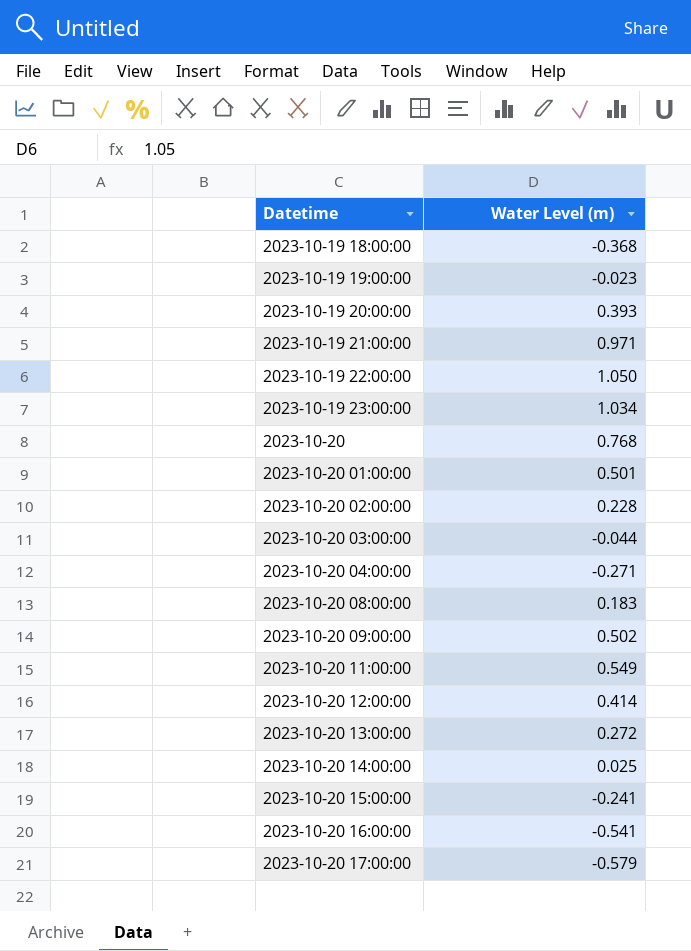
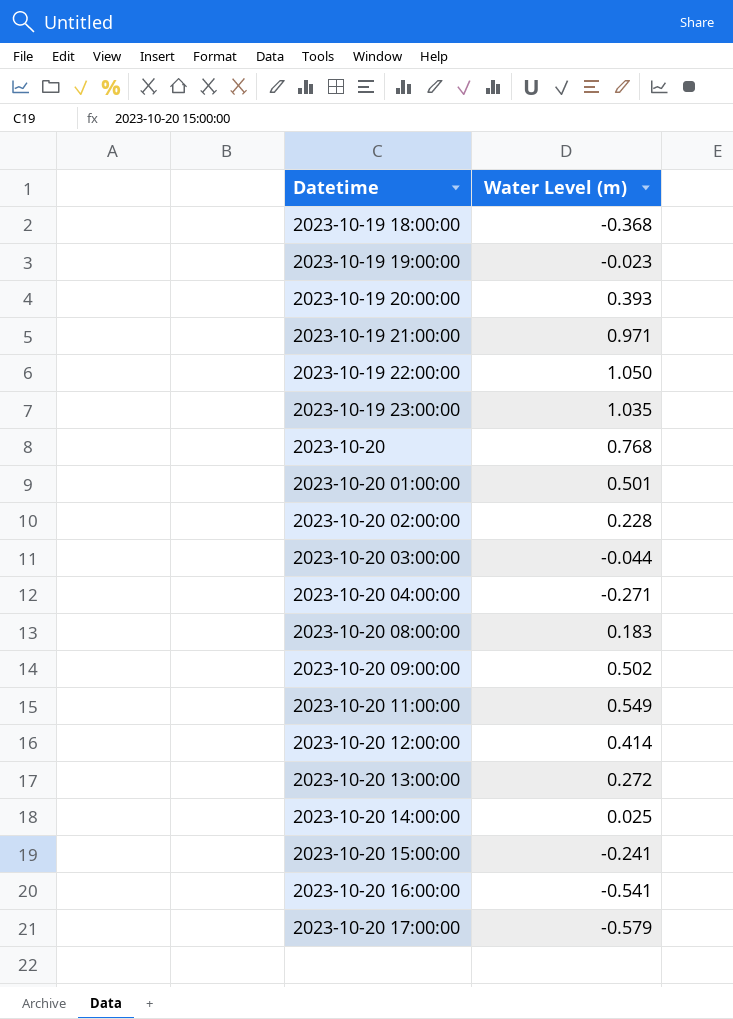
2023-10-19 23:00:00 | Water Level (m): 1.034 -> 1.035

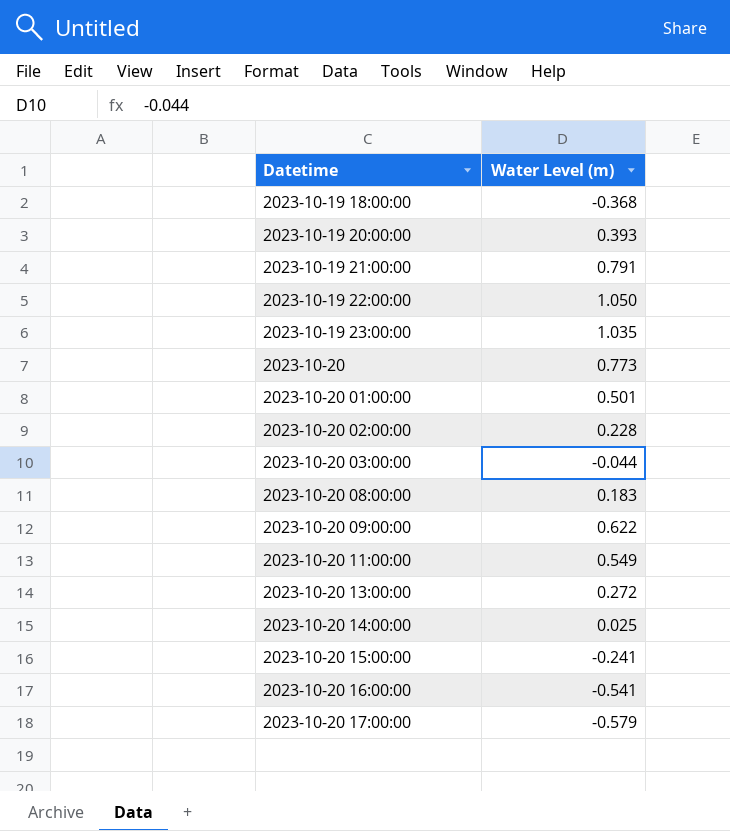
row 2023-10-19 19:00:00: -0.023 -> none
row 2023-10-20 04:00:00: -0.271 -> none
row 2023-10-20 12:00:00: 0.414 -> none
2023-10-19 21:00:00 | Water Level (m): 0.971 -> 0.791
2023-10-20 | Water Level (m): 0.768 -> 0.773
2023-10-20 09:00:00 | Water Level (m): 0.502 -> 0.622

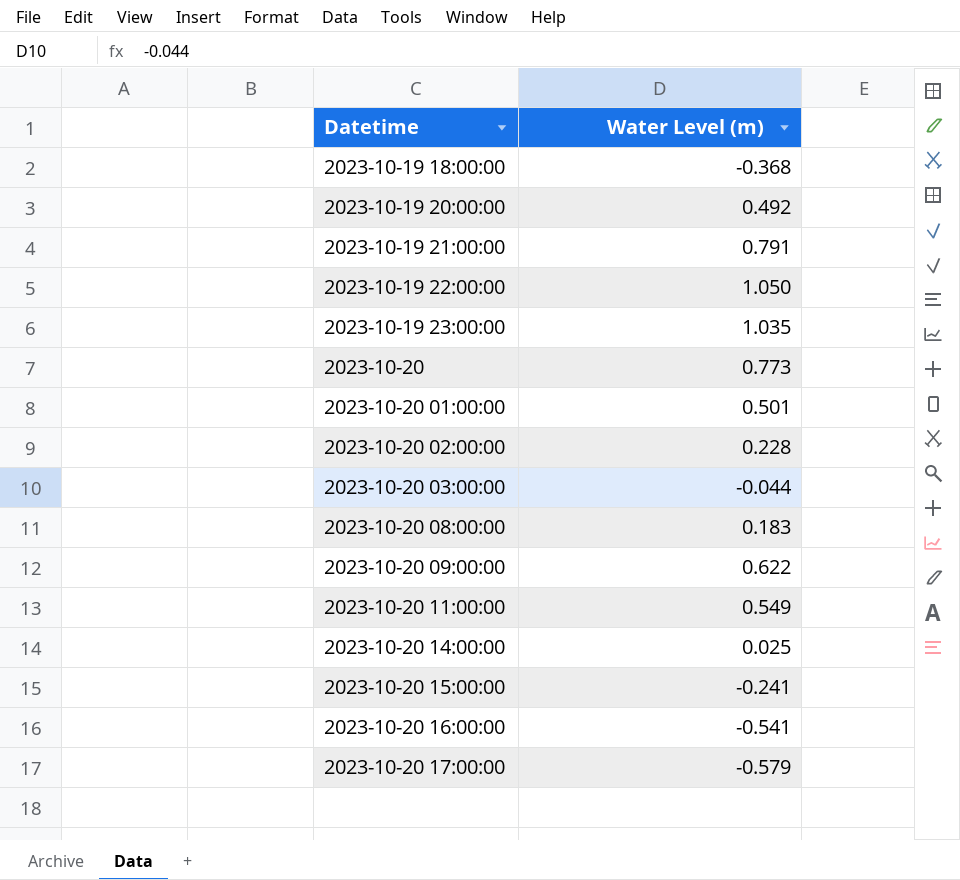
row 2023-10-20 13:00:00: 0.272 -> none
2023-10-19 20:00:00 | Water Level (m): 0.393 -> 0.492

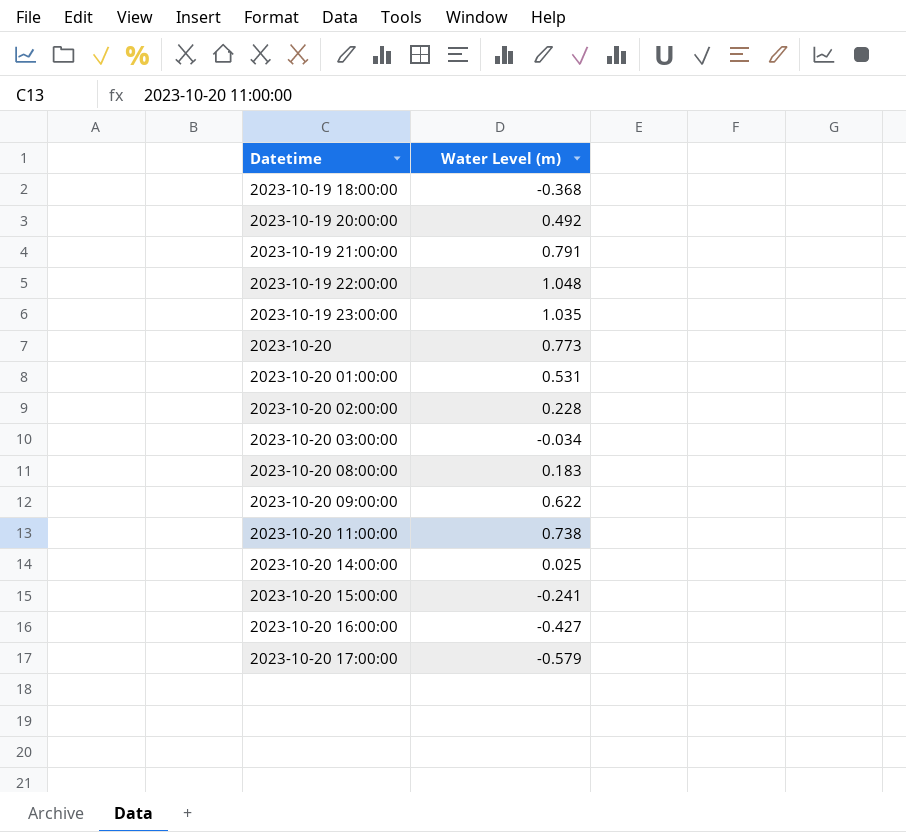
2023-10-19 22:00:00 | Water Level (m): 1.050 -> 1.048
2023-10-20 01:00:00 | Water Level (m): 0.501 -> 0.531
2023-10-20 03:00:00 | Water Level (m): -0.044 -> -0.034
2023-10-20 11:00:00 | Water Level (m): 0.549 -> 0.738
2023-10-20 16:00:00 | Water Level (m): -0.541 -> -0.427

